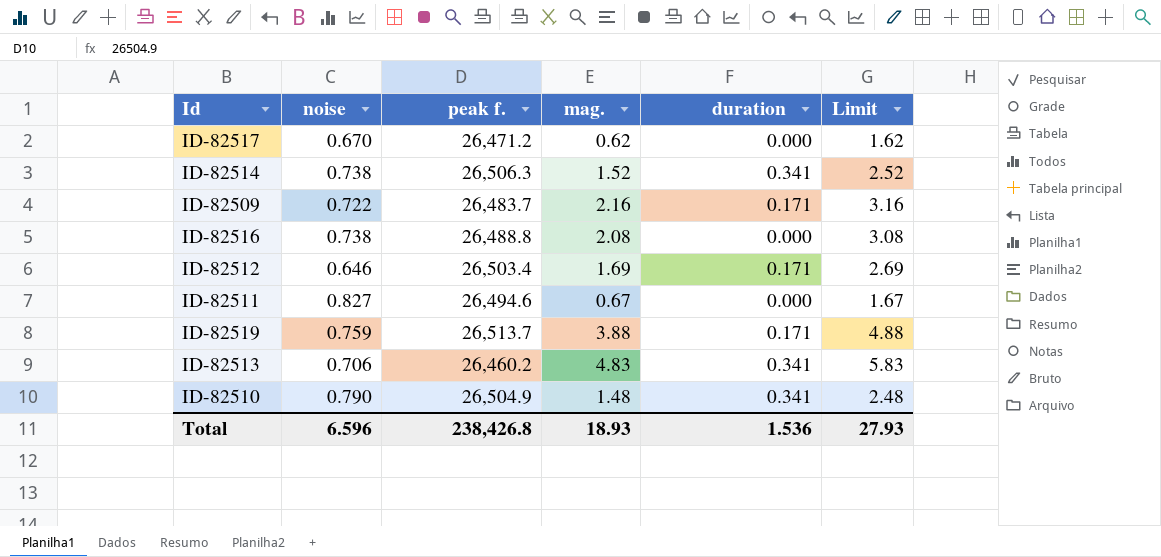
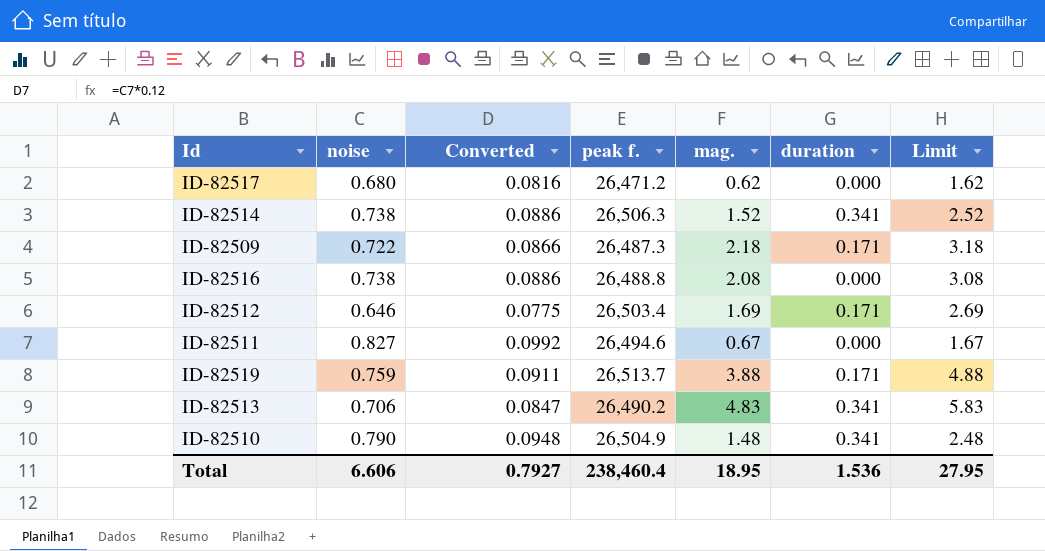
column Converted | formula: none -> [noise] * 0.12
ID-82517 | noise: 0.670 -> 0.680
ID-82509 | peak f.: 26,483.7 -> 26,487.3
ID-82509 | mag.: 2.16 -> 2.18
ID-82509 | Limit: 3.16 -> 3.18
ID-82513 | peak f.: 26,460.2 -> 26,490.2
Total | noise: 6.596 -> 6.606
Total | peak f.: 238,426.8 -> 238,460.4
Total | mag.: 18.93 -> 18.95
Total | Limit: 27.93 -> 27.95

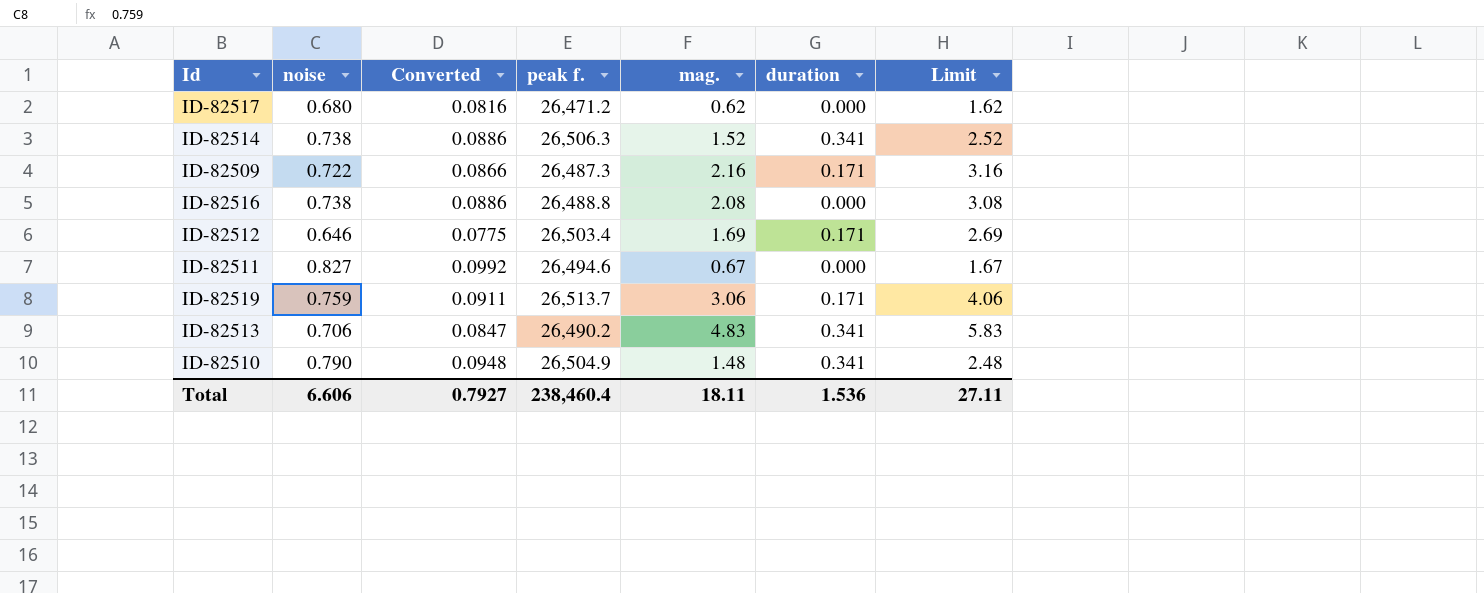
ID-82509 | mag.: 2.18 -> 2.16
ID-82509 | Limit: 3.18 -> 3.16
ID-82519 | mag.: 3.88 -> 3.06
ID-82519 | Limit: 4.88 -> 4.06
Total | mag.: 18.95 -> 18.11
Total | Limit: 27.95 -> 27.11

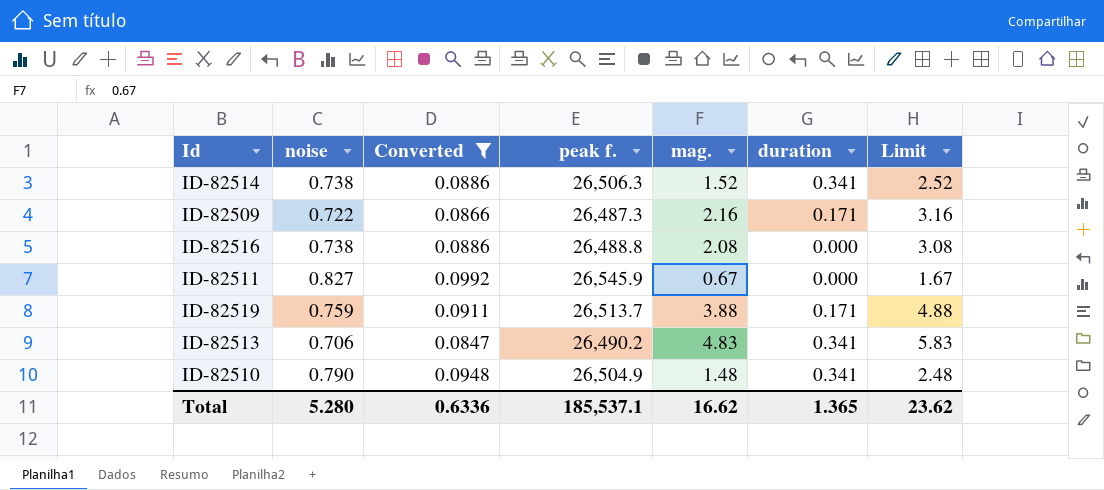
filter: none -> Converted >= 0.0847
ID-82511 | peak f.: 26,494.6 -> 26,545.9
ID-82519 | mag.: 3.06 -> 3.88
ID-82519 | Limit: 4.06 -> 4.88
Total | noise: 6.606 -> 5.280
Total | Converted: 0.7927 -> 0.6336
Total | peak f.: 238,460.4 -> 185,537.1
Total | mag.: 18.11 -> 16.62
Total | duration: 1.536 -> 1.365
Total | Limit: 27.11 -> 23.62

